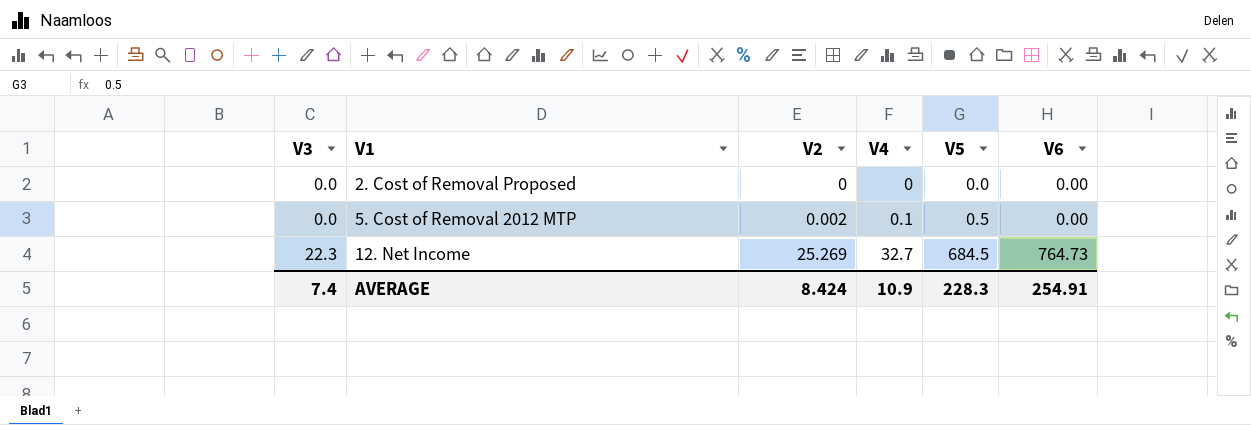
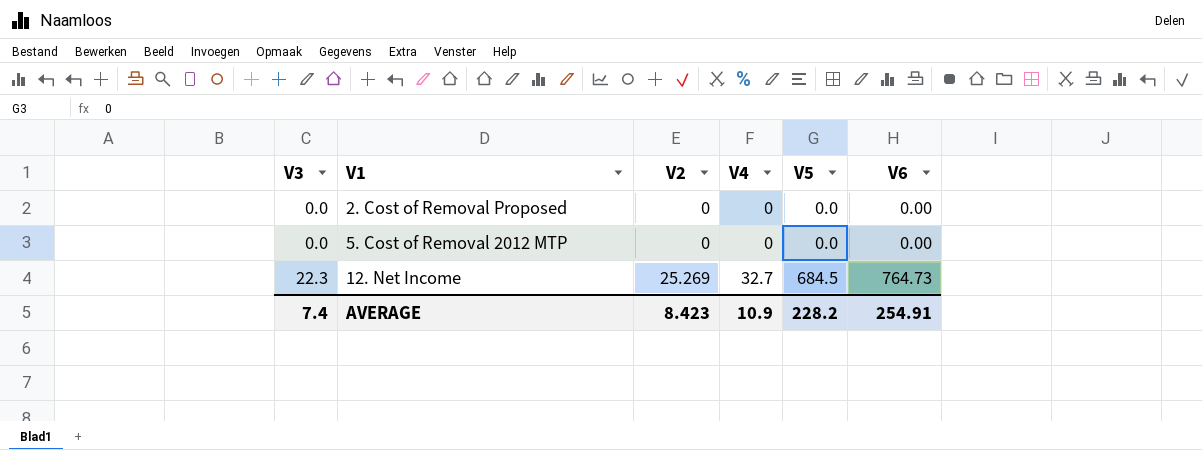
5. Cost of Removal 2012 MTP | V2: 0.002 -> 0
5. Cost of Removal 2012 MTP | V4: 0.1 -> 0
5. Cost of Removal 2012 MTP | V5: 0.5 -> 0.0
AVERAGE | V2: 8.424 -> 8.423
AVERAGE | V5: 228.3 -> 228.2

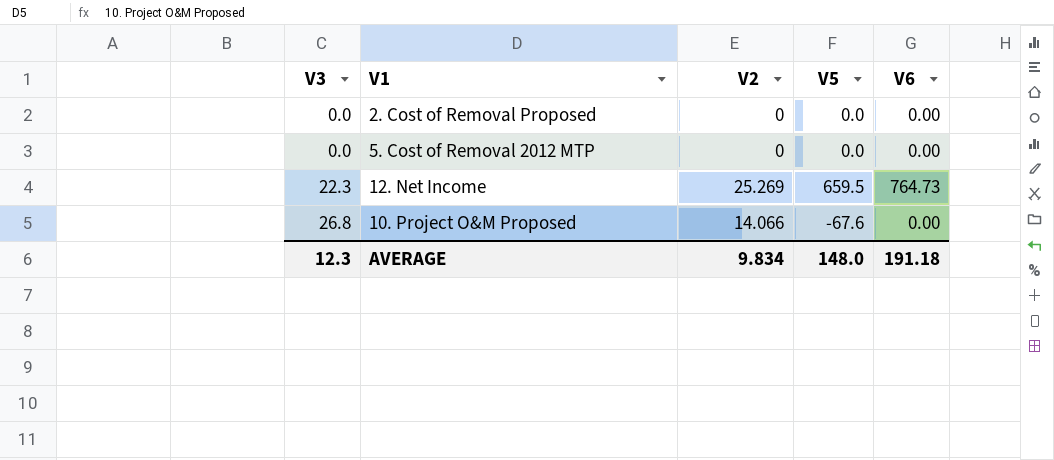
column V4 | position: 4 -> none
12. Net Income | V5: 684.5 -> 659.5
row 10. Project O&M Proposed: none -> 26.8 | 14.066 | -67.6 | 0.00
AVERAGE | V3: 7.4 -> 12.3
AVERAGE | V2: 8.423 -> 9.834
AVERAGE | V5: 228.2 -> 148.0
AVERAGE | V6: 254.91 -> 191.18

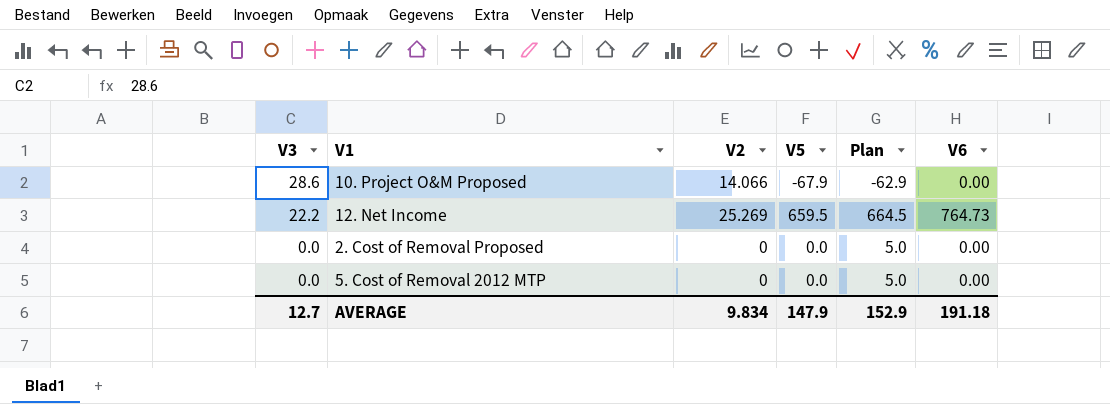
row order: V3 ascending -> V3 descending
column Plan | formula: none -> [V5] + 5
10. Project O&M Proposed | V3: 26.8 -> 28.6
10. Project O&M Proposed | V5: -67.6 -> -67.9
12. Net Income | V3: 22.3 -> 22.2
AVERAGE | V3: 12.3 -> 12.7
AVERAGE | V5: 148.0 -> 147.9

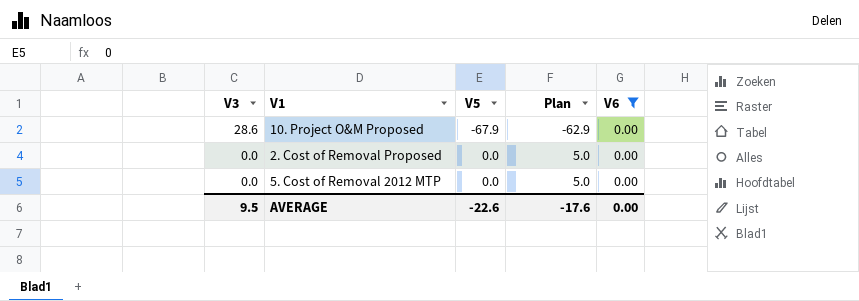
filter: none -> V6 = 0.00
column V2 | position: 3 -> none
AVERAGE | V3: 12.7 -> 9.5
AVERAGE | V5: 147.9 -> -22.6
AVERAGE | Plan: 152.9 -> -17.6
AVERAGE | V6: 191.18 -> 0.00

